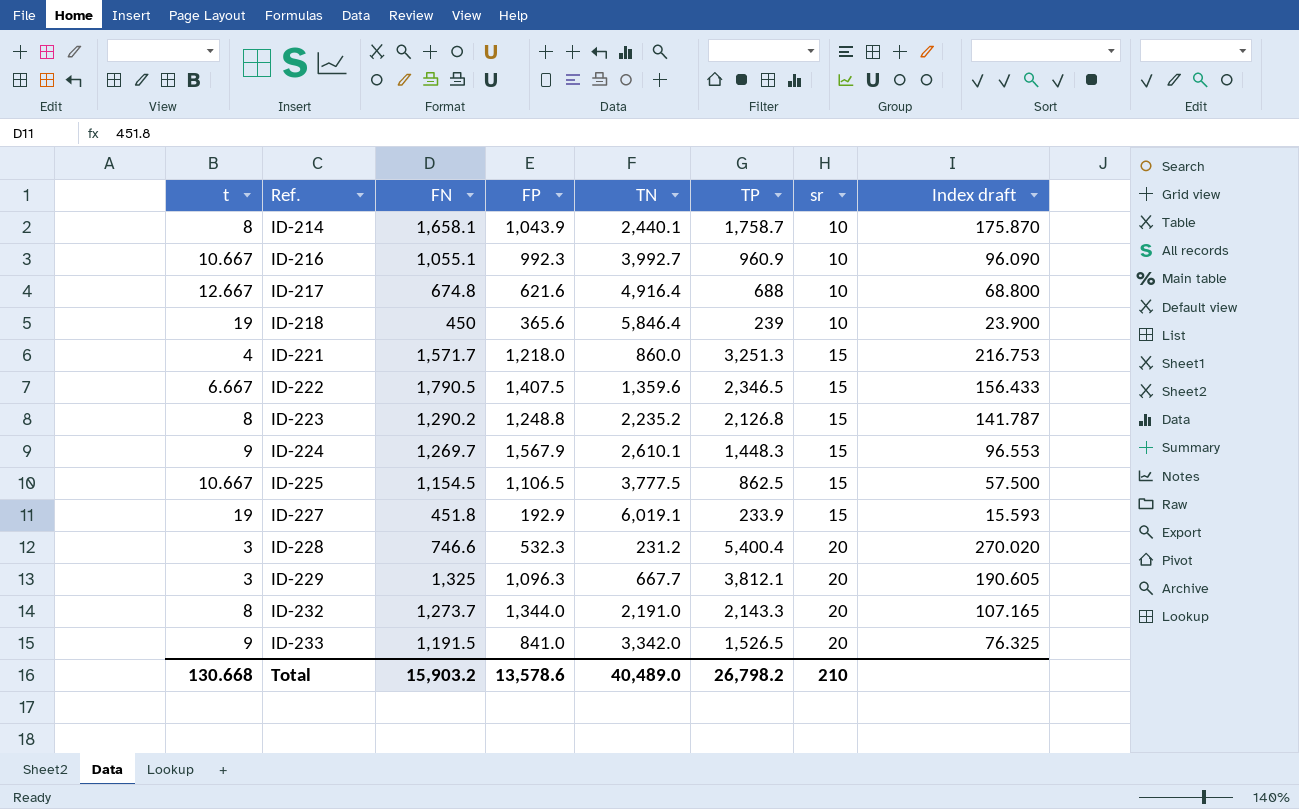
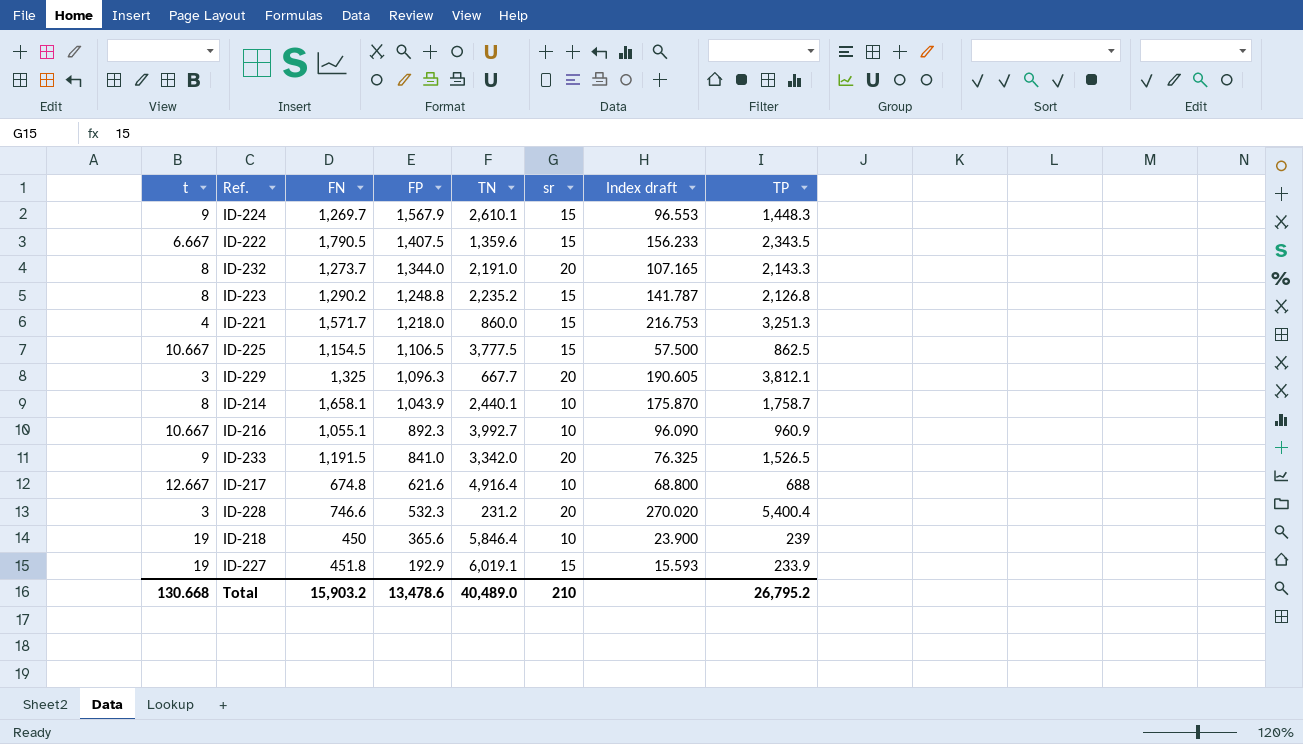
row order: Ref. ascending -> FP descending
column TP | position: 6 -> 8
ID-222 | Index draft: 156.433 -> 156.233
ID-222 | TP: 2,346.5 -> 2,343.5
ID-216 | FP: 992.3 -> 892.3
Total | FP: 13,578.6 -> 13,478.6
Total | TP: 26,798.2 -> 26,795.2

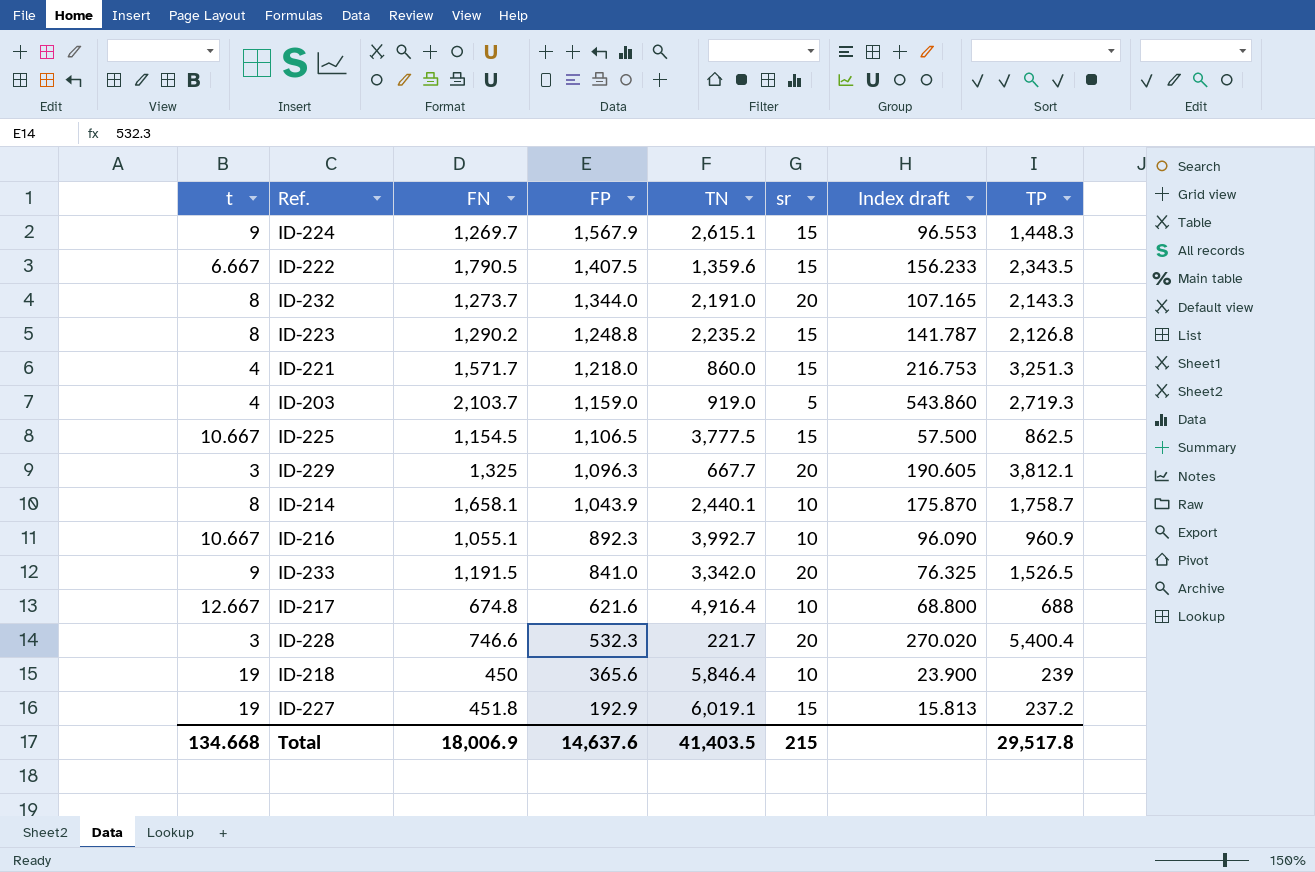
ID-224 | TN: 2,610.1 -> 2,615.1
row ID-203: none -> 4 | 2,103.7 | 1,159.0 | 919.0 | 5 | 543.860 | 2,719.3
ID-228 | TN: 231.2 -> 221.7
ID-227 | Index draft: 15.593 -> 15.813
ID-227 | TP: 233.9 -> 237.2
Total | t: 130.668 -> 134.668
Total | FN: 15,903.2 -> 18,006.9
Total | FP: 13,478.6 -> 14,637.6
Total | TN: 40,489.0 -> 41,403.5
Total | sr: 210 -> 215
Total | TP: 26,795.2 -> 29,517.8

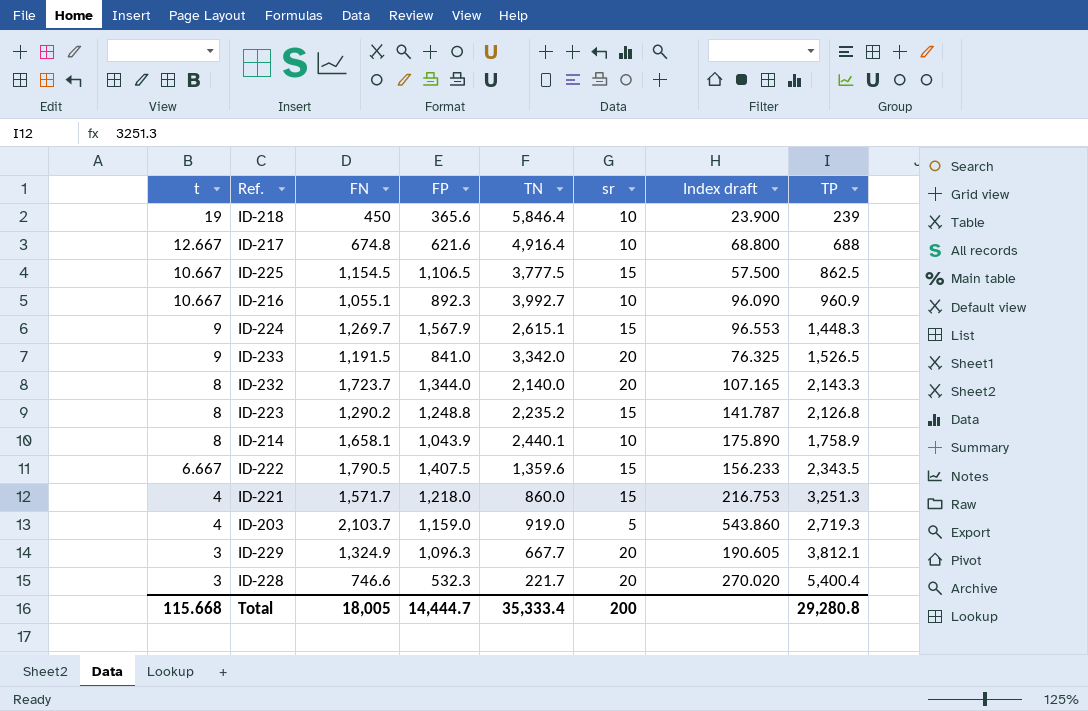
row order: FP descending -> t descending
row ID-227: 19 | 451.8 | 192.9 | 6,019.1 | 15 | 15.813 | 237.2 -> none
ID-232 | FN: 1,273.7 -> 1,723.7
ID-232 | TN: 2,191.0 -> 2,140.0
ID-214 | Index draft: 175.870 -> 175.890
ID-214 | TP: 1,758.7 -> 1,758.9
ID-229 | FN: 1,325 -> 1,324.9
Total | t: 134.668 -> 115.668
Total | FN: 18,006.9 -> 18,005
Total | FP: 14,637.6 -> 14,444.7
Total | TN: 41,403.5 -> 35,333.4
Total | sr: 215 -> 200
Total | TP: 29,517.8 -> 29,280.8

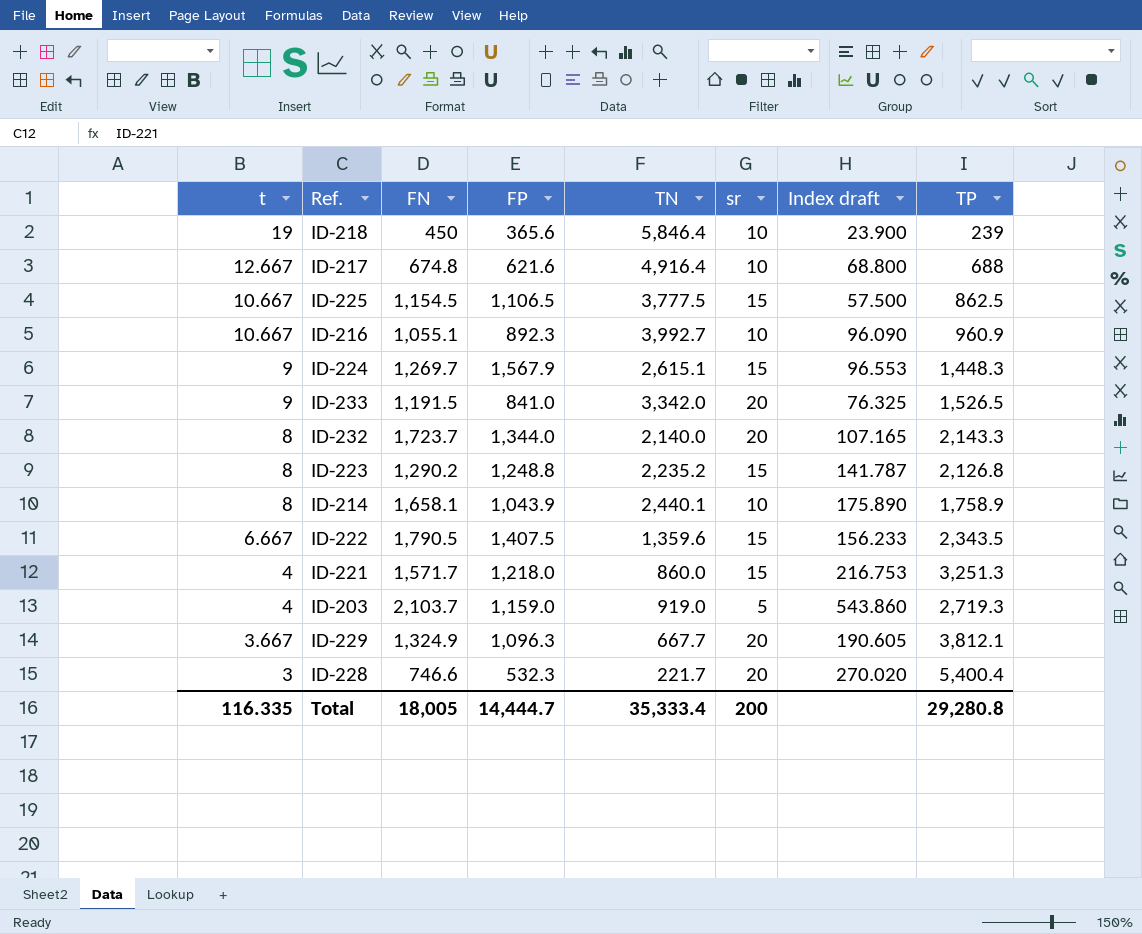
ID-229 | t: 3 -> 3.667
Total | t: 115.668 -> 116.335

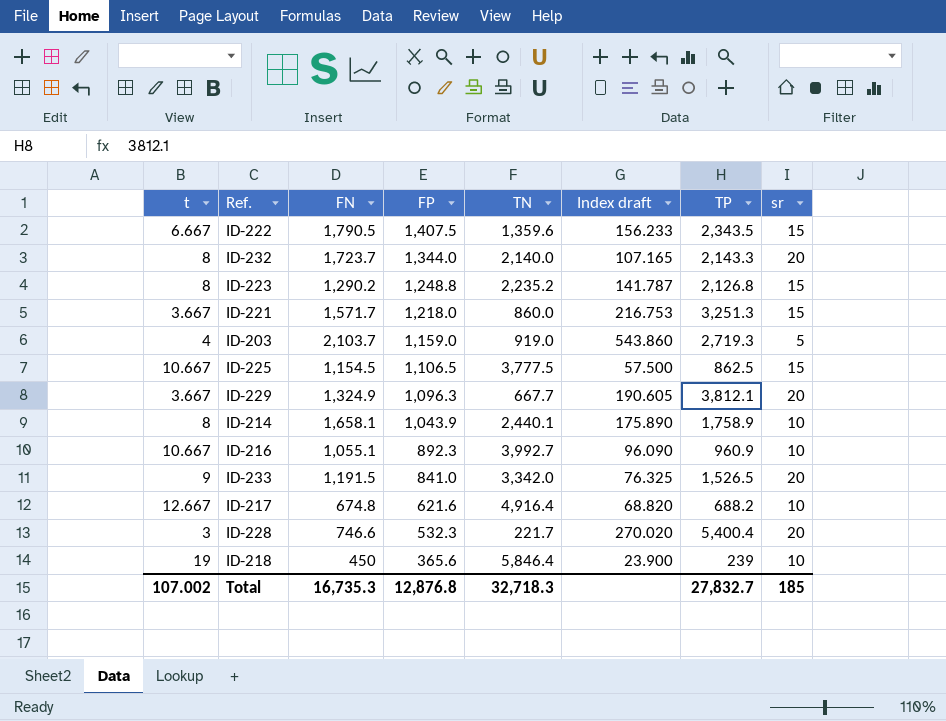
row order: t descending -> FP descending
column sr | position: 6 -> 8
row ID-224: 9 | 1,269.7 | 1,567.9 | 2,615.1 | 15 | 96.553 | 1,448.3 -> none
ID-221 | t: 4 -> 3.667
ID-217 | Index draft: 68.800 -> 68.820
ID-217 | TP: 688 -> 688.2
Total | t: 116.335 -> 107.002
Total | FN: 18,005 -> 16,735.3
Total | FP: 14,444.7 -> 12,876.8
Total | TN: 35,333.4 -> 32,718.3
Total | TP: 29,280.8 -> 27,832.7
Total | sr: 200 -> 185

